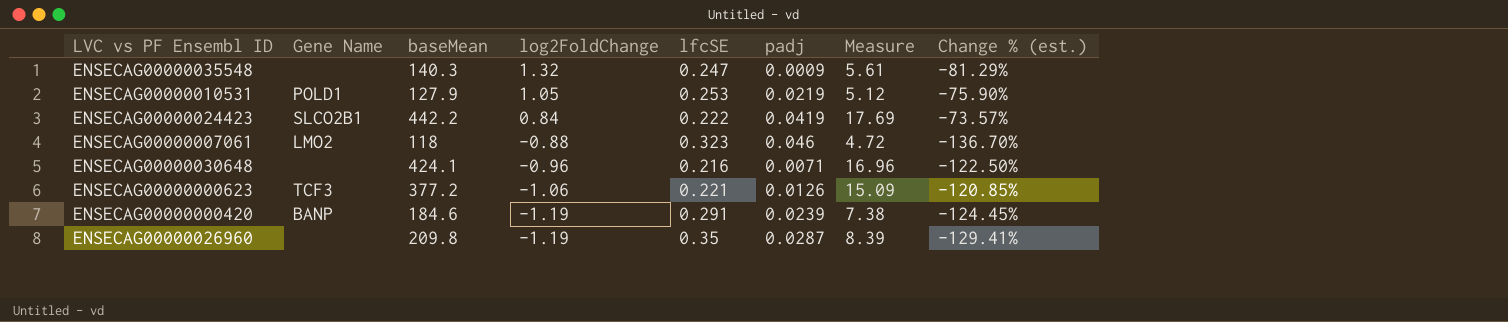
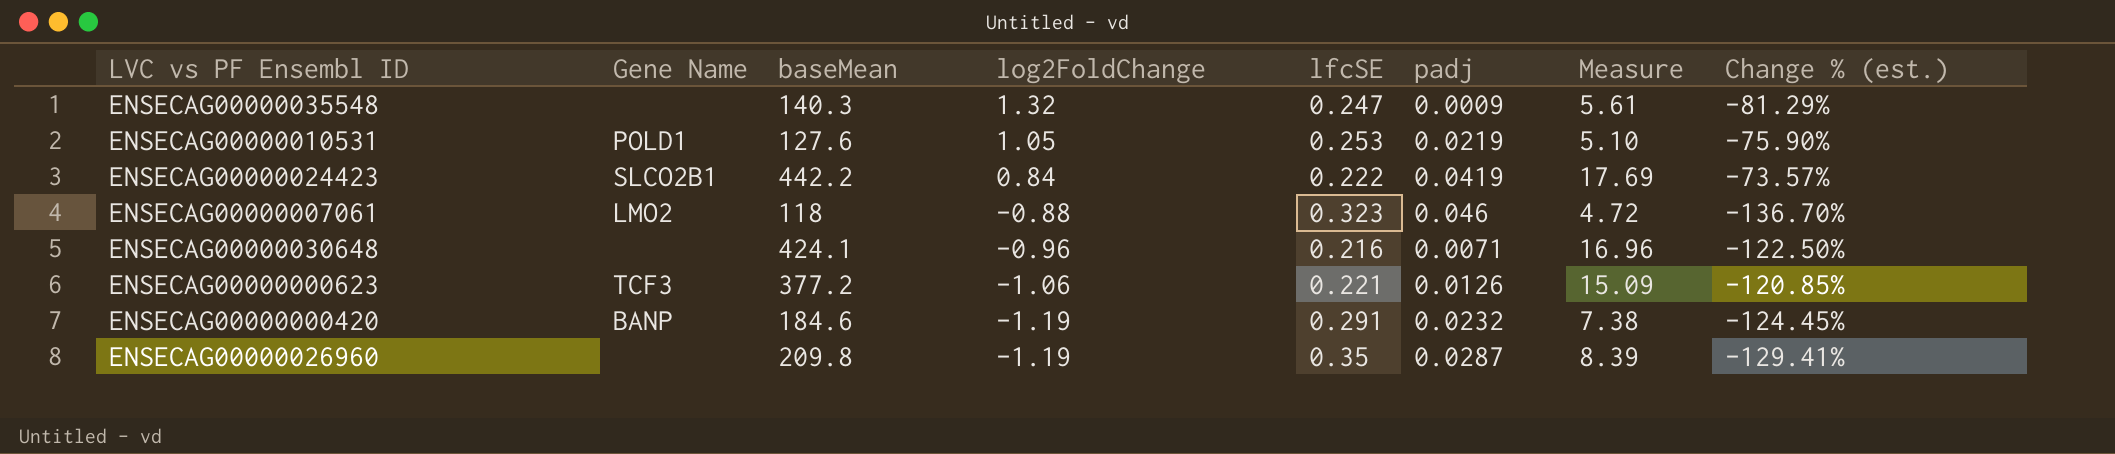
ENSECAG00000010531 | baseMean: 127.9 -> 127.6
ENSECAG00000010531 | Measure: 5.12 -> 5.10
ENSECAG00000000420 | padj: 0.0239 -> 0.0232

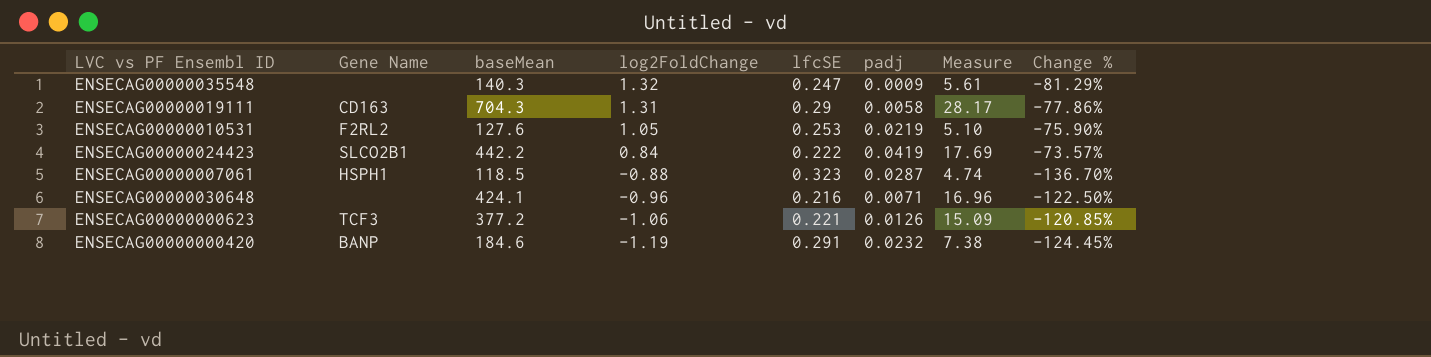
column name: Change % (est.) -> Change %
row ENSECAG00000026960: none | 209.8 | -1.19 | 0.35 | 0.0287 | 8.39 | -129.41% -> none
row ENSECAG00000019111: none -> CD163 | 704.3 | 1.31 | 0.29 | 0.0058 | 28.17 | -77.86%
ENSECAG00000010531 | Gene Name: POLD1 -> F2RL2
ENSECAG00000007061 | Gene Name: LMO2 -> HSPH1
ENSECAG00000007061 | baseMean: 118 -> 118.5
ENSECAG00000007061 | padj: 0.046 -> 0.0287
ENSECAG00000007061 | Measure: 4.72 -> 4.74

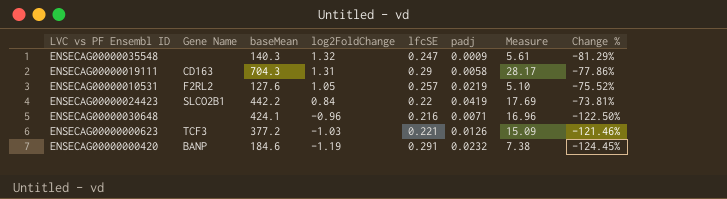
row ENSECAG00000007061: HSPH1 | 118.5 | -0.88 | 0.323 | 0.0287 | 4.74 | -136.70% -> none
ENSECAG00000010531 | lfcSE: 0.253 -> 0.257
ENSECAG00000010531 | Change %: -75.90% -> -75.52%
ENSECAG00000024423 | lfcSE: 0.222 -> 0.22
ENSECAG00000024423 | Change %: -73.57% -> -73.81%
ENSECAG00000000623 | log2FoldChange: -1.06 -> -1.03
ENSECAG00000000623 | Change %: -120.85% -> -121.46%

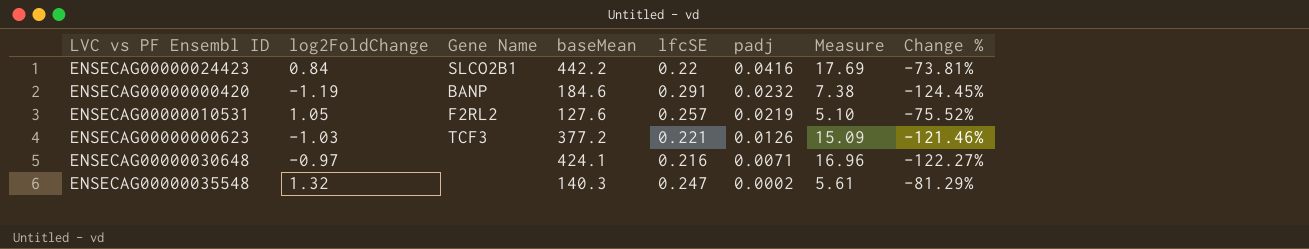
row order: log2FoldChange descending -> padj descending
column log2FoldChange | position: 4 -> 2
row ENSECAG00000019111: CD163 | 704.3 | 1.31 | 0.29 | 0.0058 | 28.17 | -77.86% -> none
ENSECAG00000024423 | padj: 0.0419 -> 0.0416
ENSECAG00000030648 | log2FoldChange: -0.96 -> -0.97
ENSECAG00000030648 | Change %: -122.50% -> -122.27%
ENSECAG00000035548 | padj: 0.0009 -> 0.0002

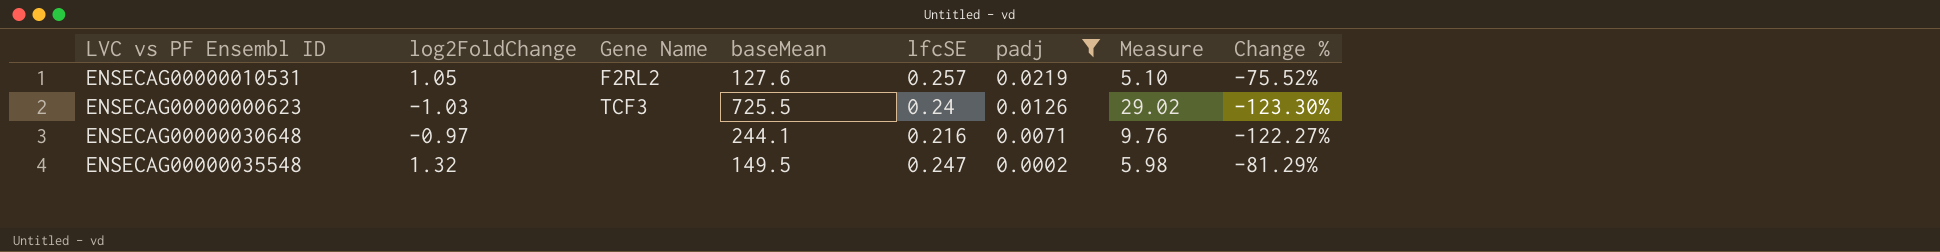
filter: none -> padj <= 0.0219
ENSECAG00000000623 | baseMean: 377.2 -> 725.5
ENSECAG00000000623 | lfcSE: 0.221 -> 0.24
ENSECAG00000000623 | Measure: 15.09 -> 29.02
ENSECAG00000000623 | Change %: -121.46% -> -123.30%
ENSECAG00000030648 | baseMean: 424.1 -> 244.1
ENSECAG00000030648 | Measure: 16.96 -> 9.76
ENSECAG00000035548 | baseMean: 140.3 -> 149.5
ENSECAG00000035548 | Measure: 5.61 -> 5.98

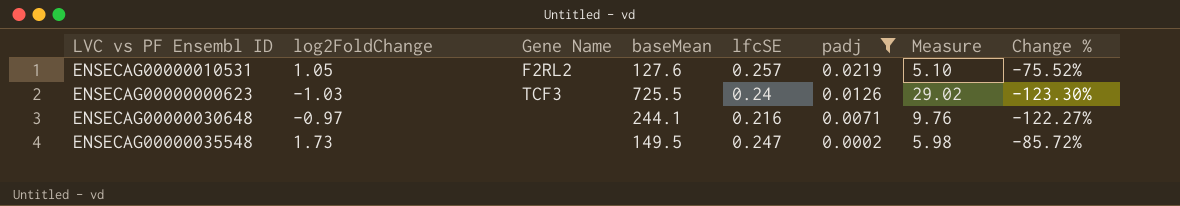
ENSECAG00000035548 | log2FoldChange: 1.32 -> 1.73
ENSECAG00000035548 | Change %: -81.29% -> -85.72%

